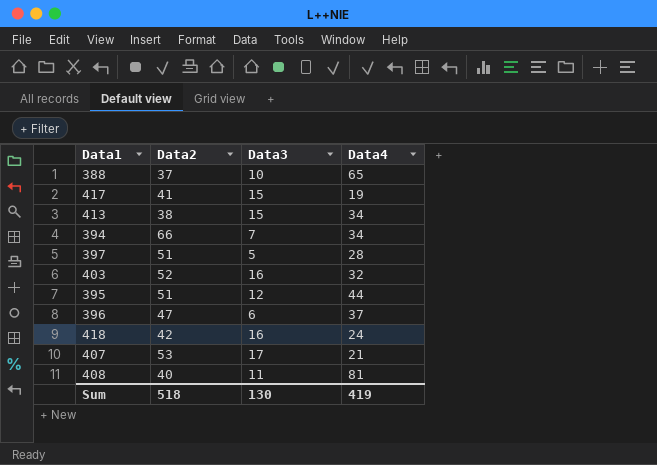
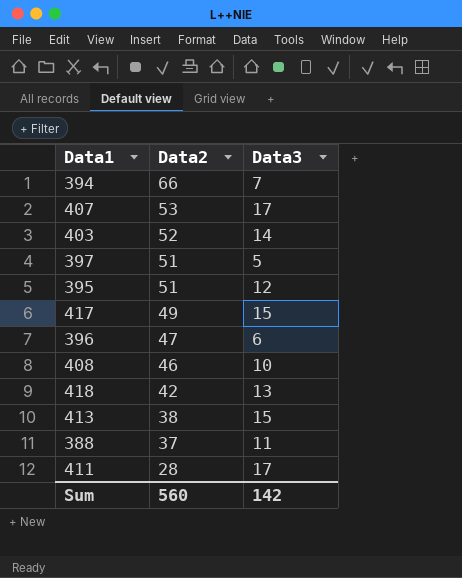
row order: none -> Data2 descending
column Data4 | position: 4 -> none
403 | Data3: 16 -> 14
417 | Data2: 41 -> 49
408 | Data2: 40 -> 46
408 | Data3: 11 -> 10
418 | Data3: 16 -> 13
388 | Data3: 10 -> 11
row 411: none -> 28 | 17
Sum | Data2: 518 -> 560
Sum | Data3: 130 -> 142

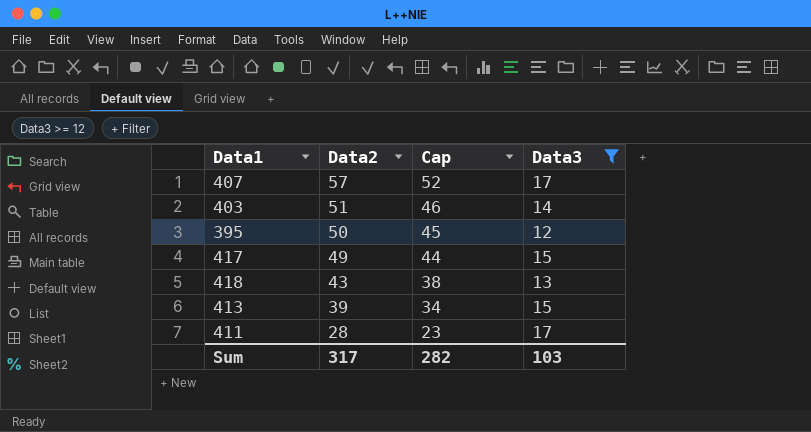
filter: none -> Data3 >= 12
column Cap | formula: none -> [Data2] - 5
407 | Data2: 53 -> 57
403 | Data2: 52 -> 51
395 | Data2: 51 -> 50
418 | Data2: 42 -> 43
413 | Data2: 38 -> 39
Sum | Data2: 560 -> 317
Sum | Data3: 142 -> 103

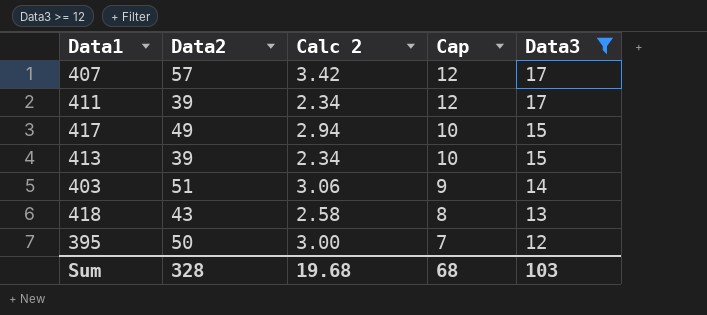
row order: Data2 descending -> Cap descending
column Calc 2 | formula: none -> [Data2] * 0.06
column Cap | formula: [Data2] - 5 -> [Data3] - 5
411 | Data2: 28 -> 39
Sum | Data2: 317 -> 328
Sum | Cap: 282 -> 68

